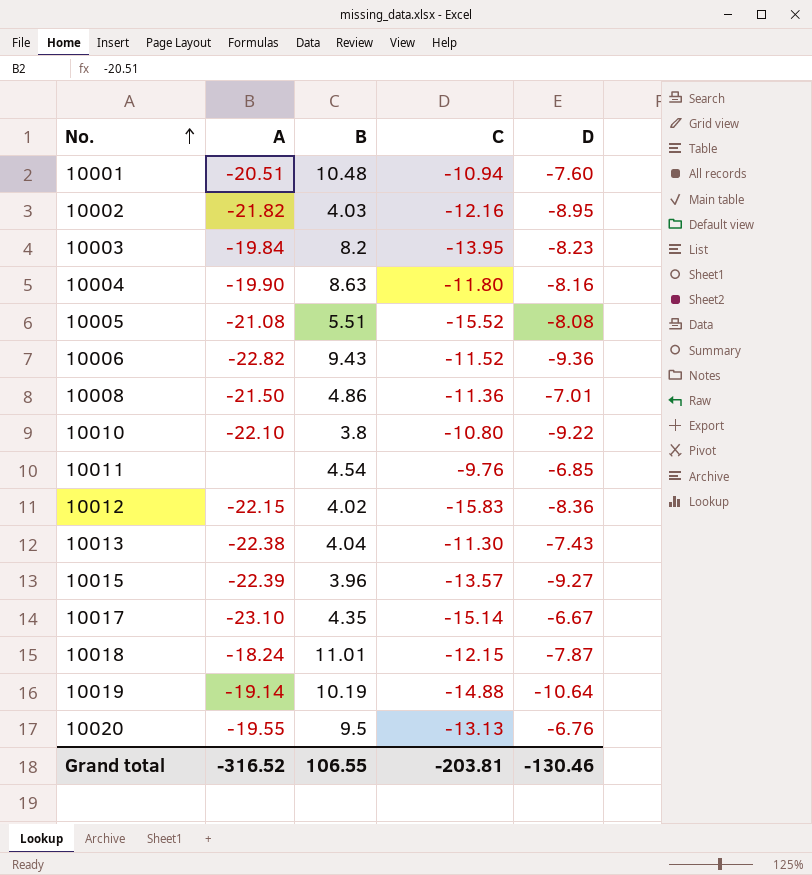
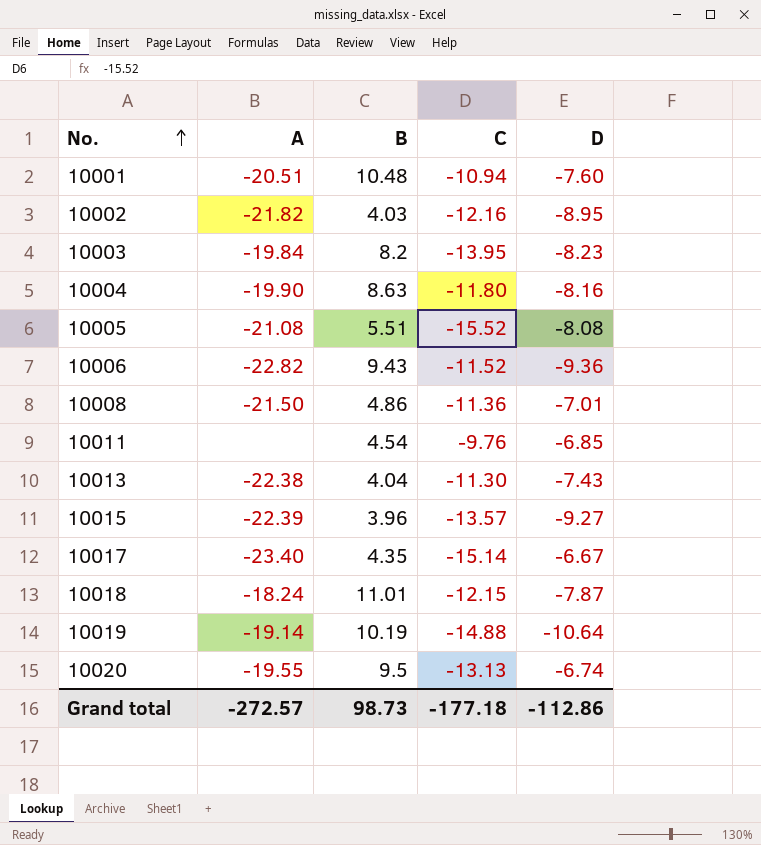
row 10010: -22.10 | 3.8 | -10.80 | -9.22 -> none
row 10012: -22.15 | 4.02 | -15.83 | -8.36 -> none
10017 | A: -23.10 -> -23.40
10020 | D: -6.76 -> -6.74
Grand total | A: -316.52 -> -272.57
Grand total | B: 106.55 -> 98.73
Grand total | C: -203.81 -> -177.18
Grand total | D: -130.46 -> -112.86

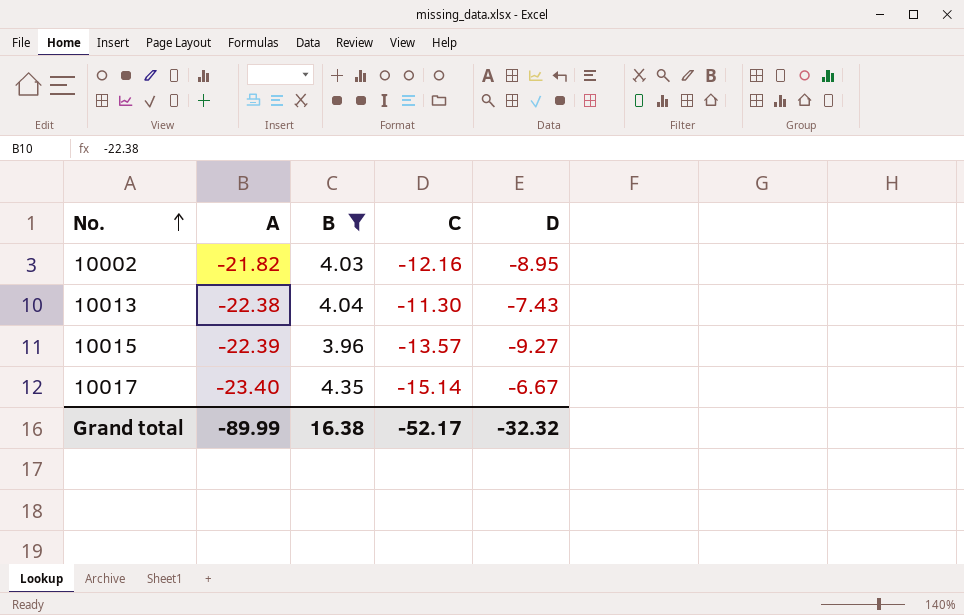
filter: none -> B <= 4.35
Grand total | A: -272.57 -> -89.99
Grand total | B: 98.73 -> 16.38
Grand total | C: -177.18 -> -52.17
Grand total | D: -112.86 -> -32.32

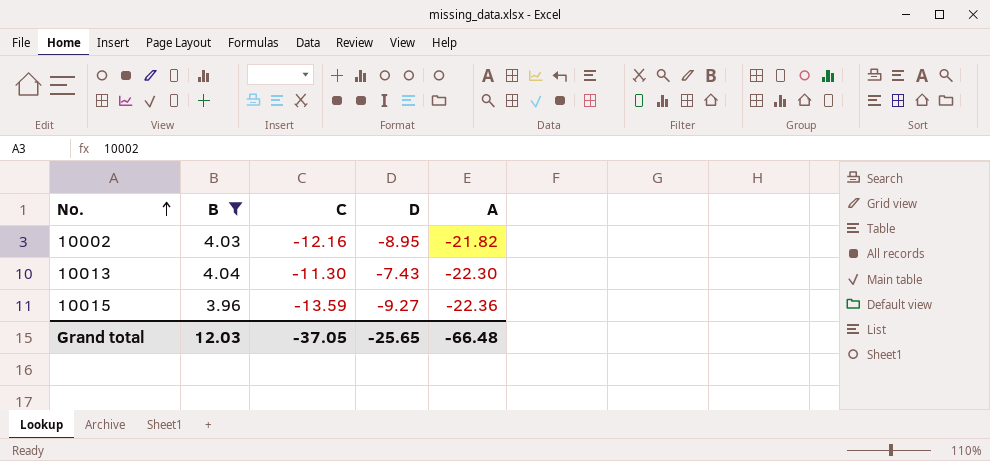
column A | position: 2 -> 5
row 10017: -23.40 | 4.35 | -15.14 | -6.67 -> none
10013 | A: -22.38 -> -22.30
10015 | C: -13.57 -> -13.59
10015 | A: -22.39 -> -22.36
Grand total | B: 16.38 -> 12.03
Grand total | C: -52.17 -> -37.05
Grand total | D: -32.32 -> -25.65
Grand total | A: -89.99 -> -66.48

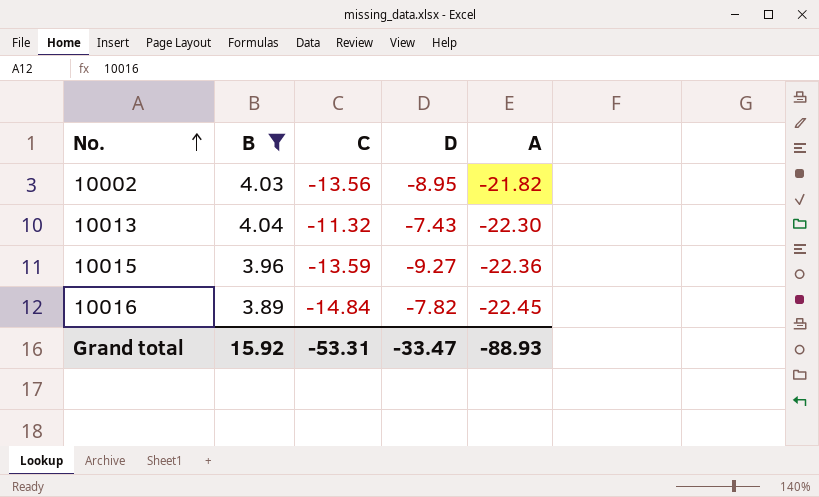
10002 | C: -12.16 -> -13.56
10013 | C: -11.30 -> -11.32
row 10016: none -> 3.89 | -14.84 | -7.82 | -22.45
Grand total | B: 12.03 -> 15.92
Grand total | C: -37.05 -> -53.31
Grand total | D: -25.65 -> -33.47
Grand total | A: -66.48 -> -88.93

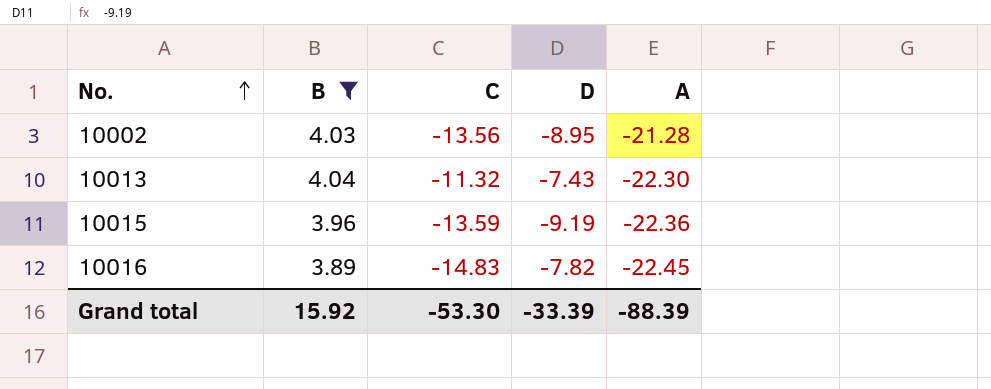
10002 | A: -21.82 -> -21.28
10015 | D: -9.27 -> -9.19
10016 | C: -14.84 -> -14.83
Grand total | C: -53.31 -> -53.30
Grand total | D: -33.47 -> -33.39
Grand total | A: -88.93 -> -88.39

